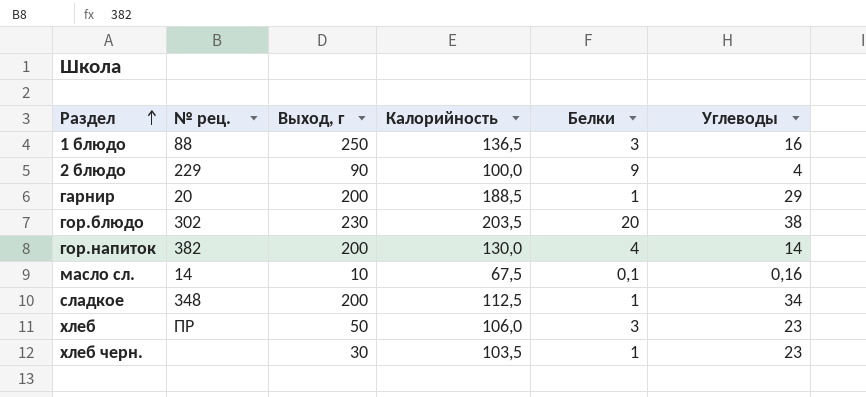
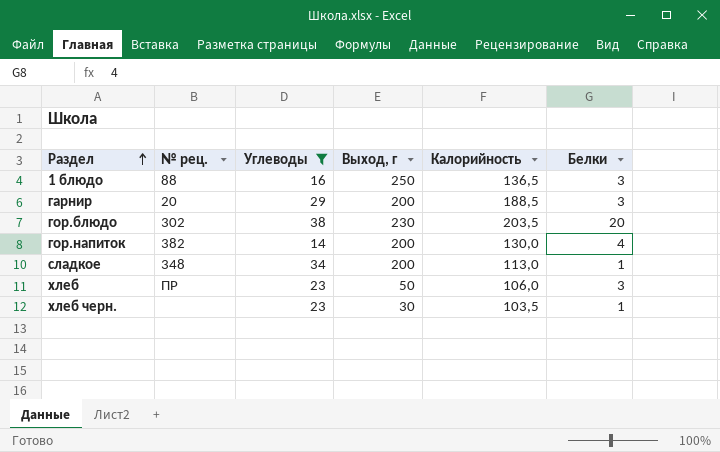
filter: none -> Углеводы >= 14
column Углеводы | position: 6 -> 3
гарнир | Белки: 1 -> 3
сладкое | Калорийность: 112,5 -> 113,0

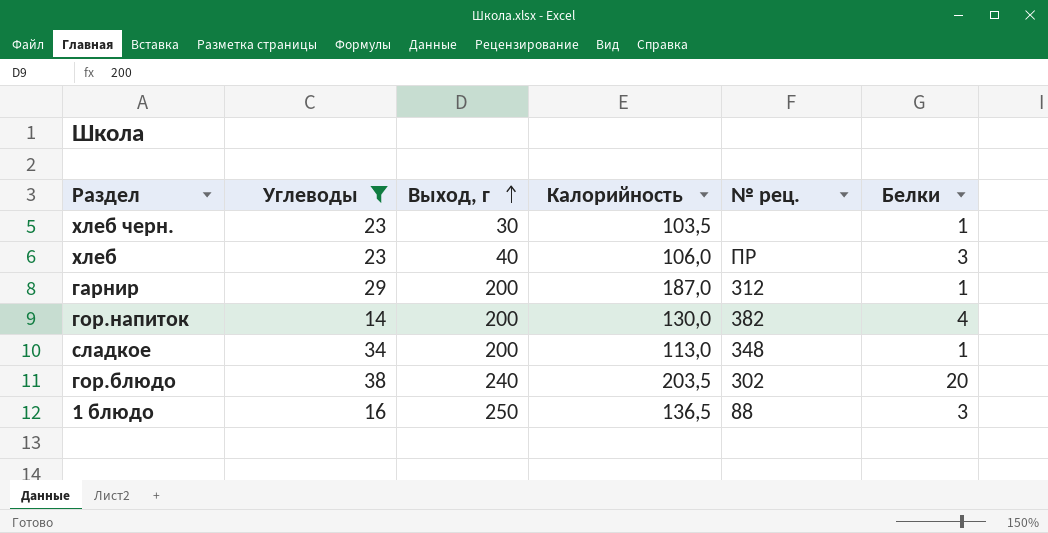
row order: Раздел ascending -> Выход, г ascending
column № рец. | position: 2 -> 5
хлеб | Выход, г: 50 -> 40
гарнир | Калорийность: 188,5 -> 187,0
гарнир | № рец.: 20 -> 312
гарнир | Белки: 3 -> 1
гор.блюдо | Выход, г: 230 -> 240

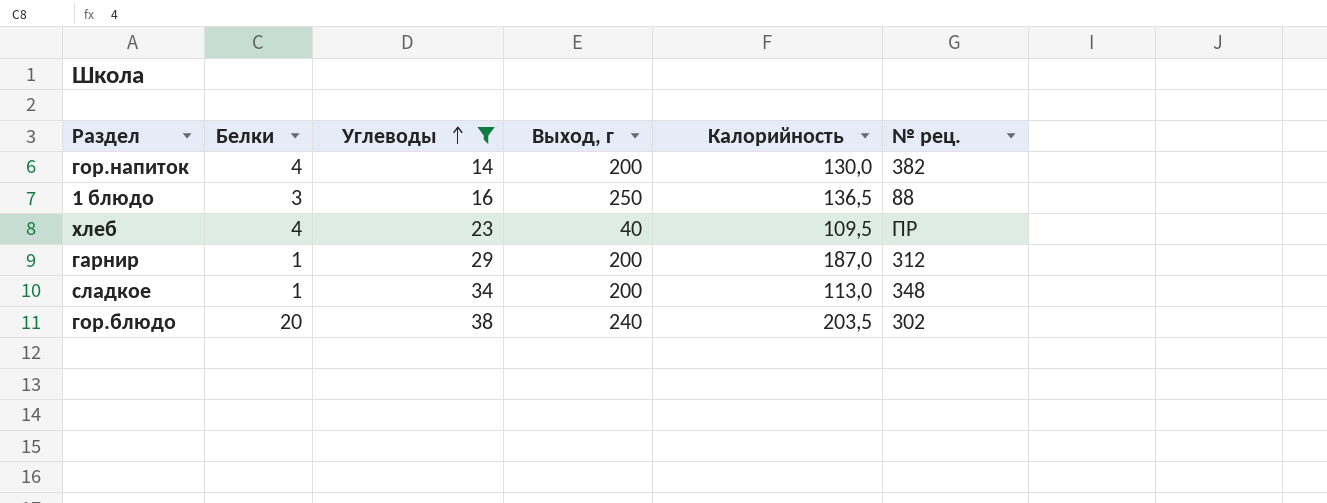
row order: Выход, г ascending -> Углеводы ascending
column Белки | position: 6 -> 2
row хлеб черн.: 23 | 30 | 103,5 | none | 1 -> none
хлеб | Белки: 3 -> 4
хлеб | Калорийность: 106,0 -> 109,5

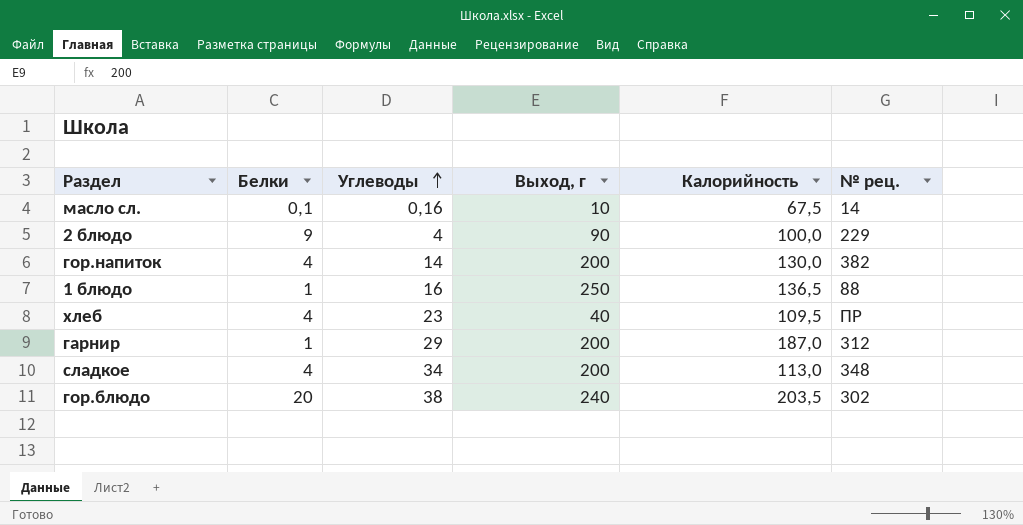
filter: Углеводы >= 14 -> none
1 блюдо | Белки: 3 -> 1
сладкое | Белки: 1 -> 4

